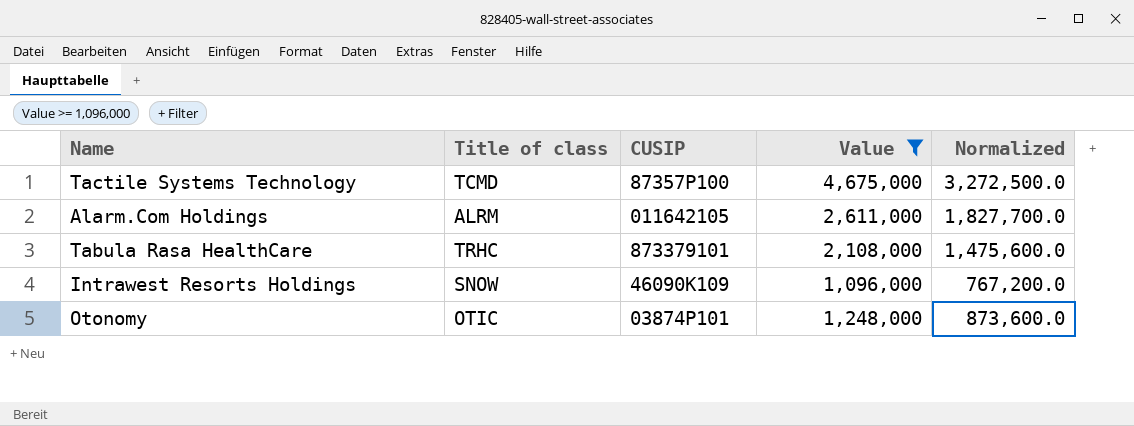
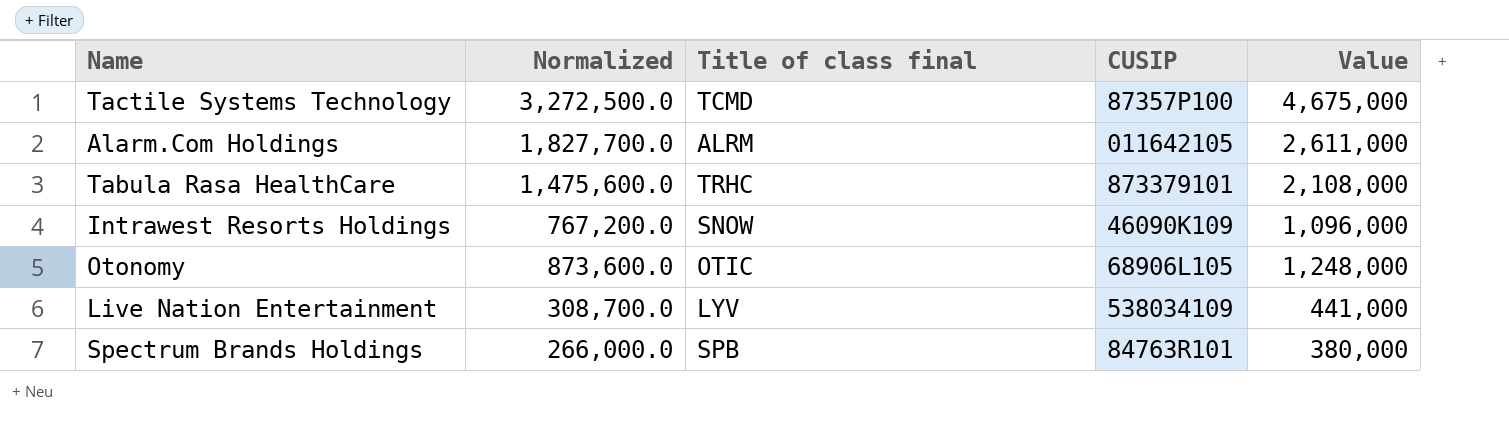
filter: Value >= 1,096,000 -> none
column Normalized | position: 5 -> 2
column name: Title of class -> Title of class final
Otonomy | CUSIP: 03874P101 -> 68906L105

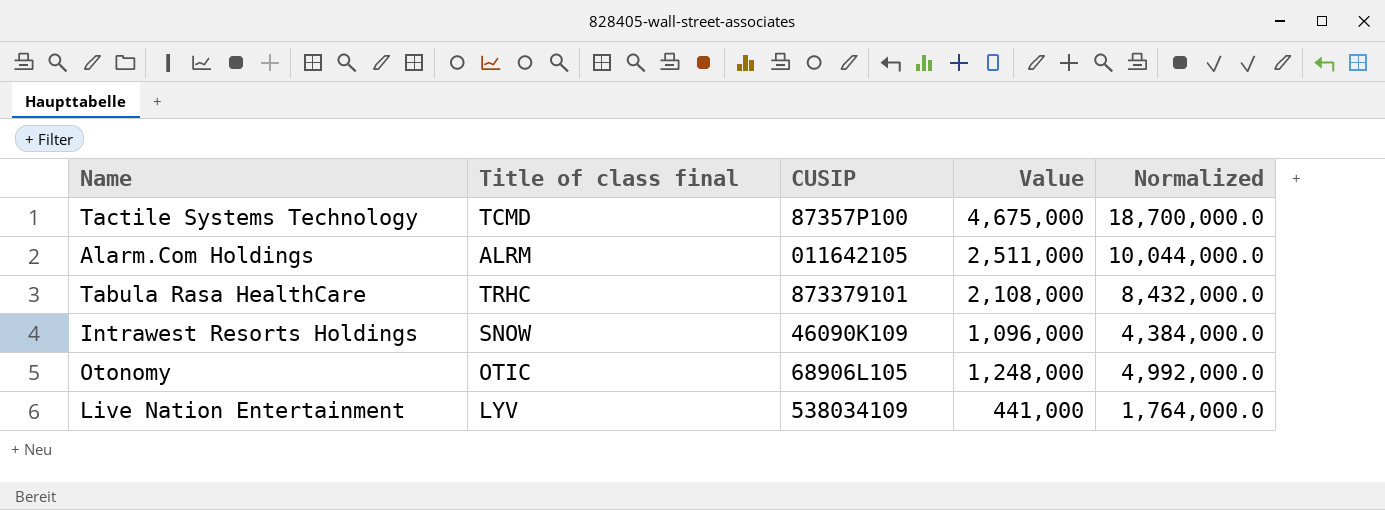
column Normalized | formula: [Value] * 0.7 -> [Value] * 4
column Normalized | position: 2 -> 5
row Spectrum Brands Holdings: 266,000.0 | SPB | 84763R101 | 380,000 -> none
Alarm.Com Holdings | Value: 2,611,000 -> 2,511,000

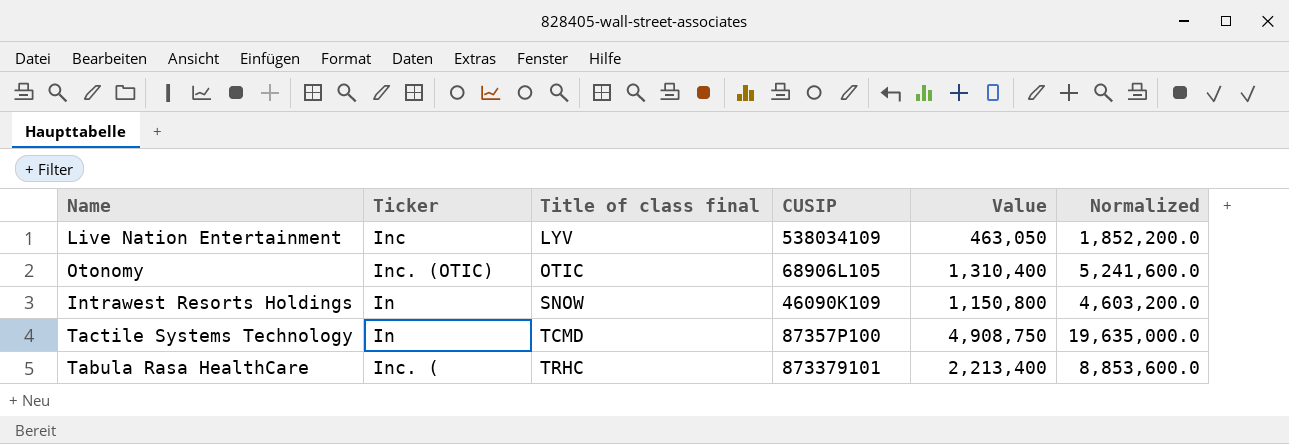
row order: none -> Title of class final ascending
column Ticker | position: none -> 2
row Alarm.Com Holdings: ALRM | 011642105 | 2,511,000 | 10,044,000.0 -> none
Live Nation Entertainment | Value: 441,000 -> 463,050
Live Nation Entertainment | Normalized: 1,764,000.0 -> 1,852,200.0
Otonomy | Value: 1,248,000 -> 1,310,400
Otonomy | Normalized: 4,992,000.0 -> 5,241,600.0
Intrawest Resorts Holdings | Value: 1,096,000 -> 1,150,800
Intrawest Resorts Holdings | Normalized: 4,384,000.0 -> 4,603,200.0
Tactile Systems Technology | Value: 4,675,000 -> 4,908,750
Tactile Systems Technology | Normalized: 18,700,000.0 -> 19,635,000.0
Tabula Rasa HealthCare | Value: 2,108,000 -> 2,213,400
Tabula Rasa HealthCare | Normalized: 8,432,000.0 -> 8,853,600.0

